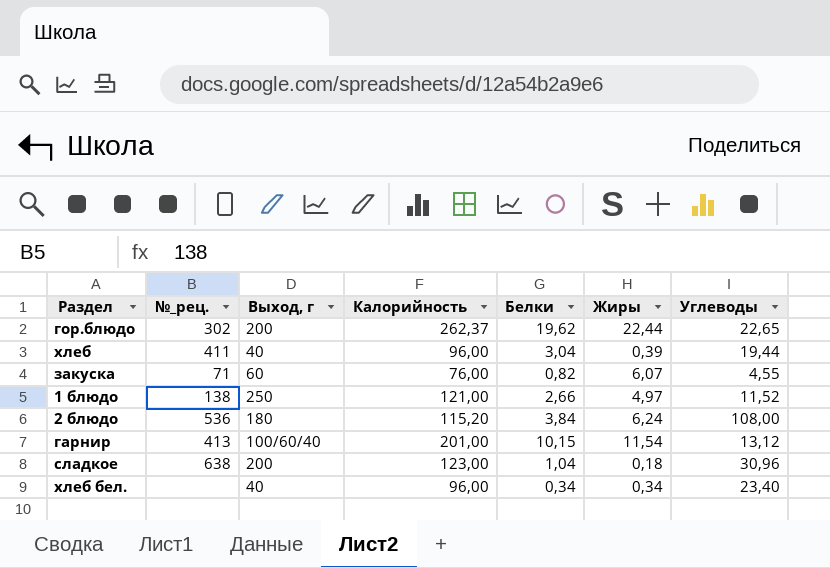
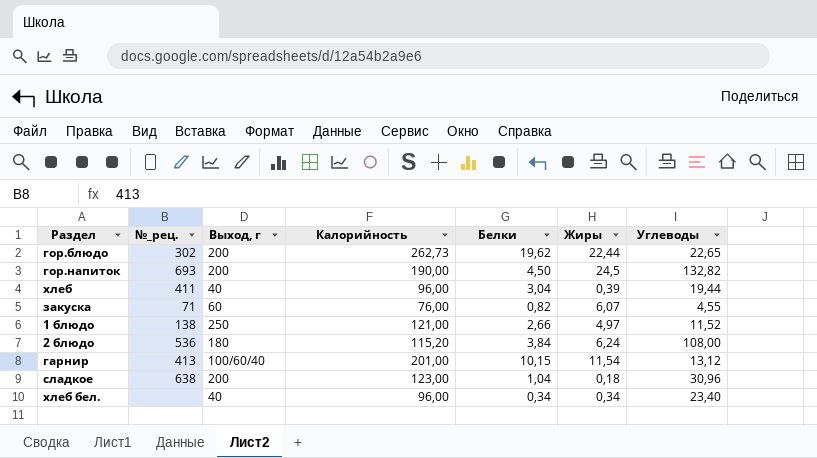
гор.блюдо | Калорийность: 262,37 -> 262,73
row гор.напиток: none -> 693 | 200 | 190,00 | 4,50 | 24,5 | 132,82

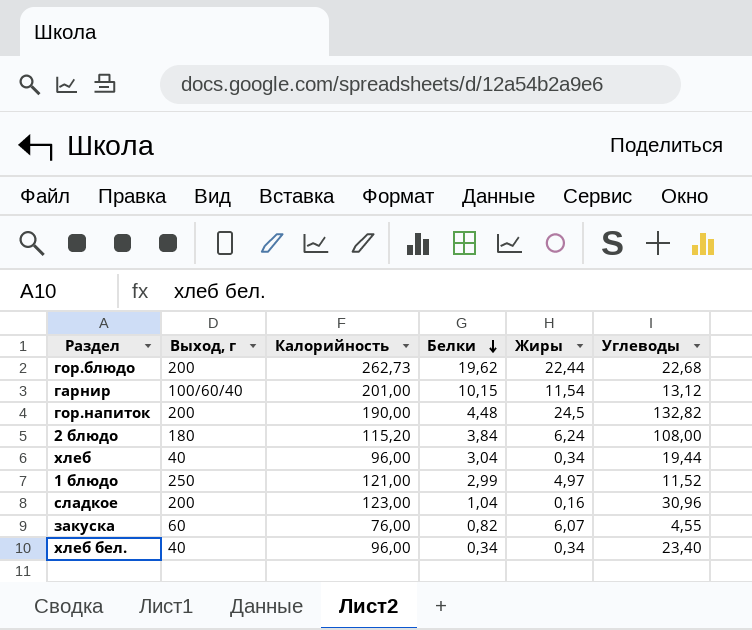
row order: none -> Белки descending
column №_рец. | position: 2 -> none
гор.блюдо | Углеводы: 22,65 -> 22,68
гор.напиток | Белки: 4,50 -> 4,48
хлеб | Жиры: 0,39 -> 0,34
1 блюдо | Белки: 2,66 -> 2,99
сладкое | Жиры: 0,18 -> 0,16

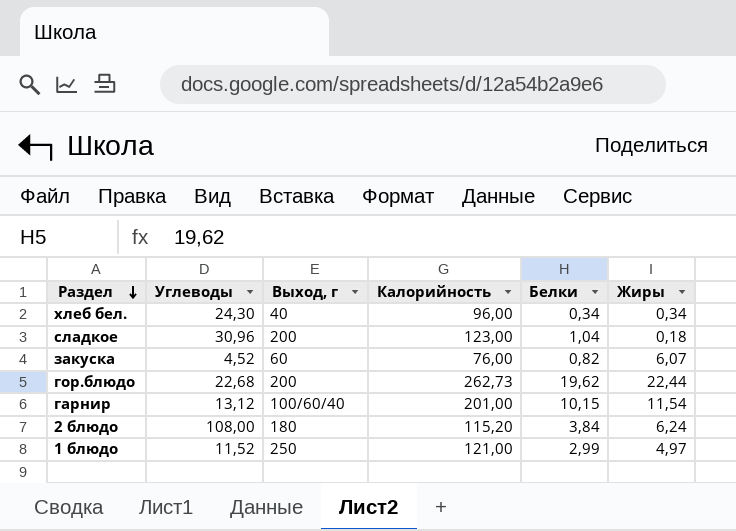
row order: Белки descending -> Раздел descending
column Углеводы | position: 6 -> 2
row гор.напиток: 200 | 190,00 | 4,48 | 24,5 | 132,82 -> none
row хлеб: 40 | 96,00 | 3,04 | 0,34 | 19,44 -> none
хлеб бел. | Углеводы: 23,40 -> 24,30
сладкое | Жиры: 0,16 -> 0,18
закуска | Углеводы: 4,55 -> 4,52

